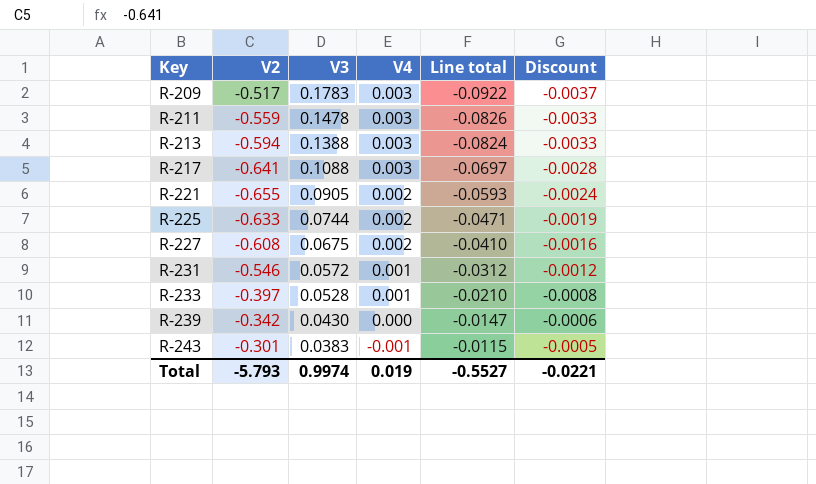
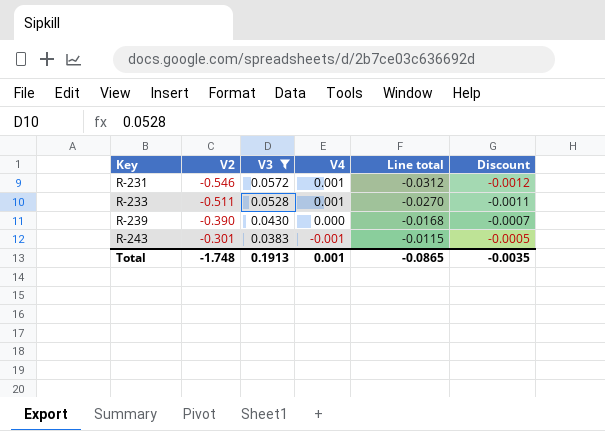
filter: none -> V3 <= 0.0572
R-233 | V2: -0.397 -> -0.511
R-233 | Line total: -0.0210 -> -0.0270
R-233 | Discount: -0.0008 -> -0.0011
R-239 | V2: -0.342 -> -0.390
R-239 | Line total: -0.0147 -> -0.0168
R-239 | Discount: -0.0006 -> -0.0007
Total | V2: -5.793 -> -1.748
Total | V3: 0.9974 -> 0.1913
Total | V4: 0.019 -> 0.001
Total | Line total: -0.5527 -> -0.0865
Total | Discount: -0.0221 -> -0.0035

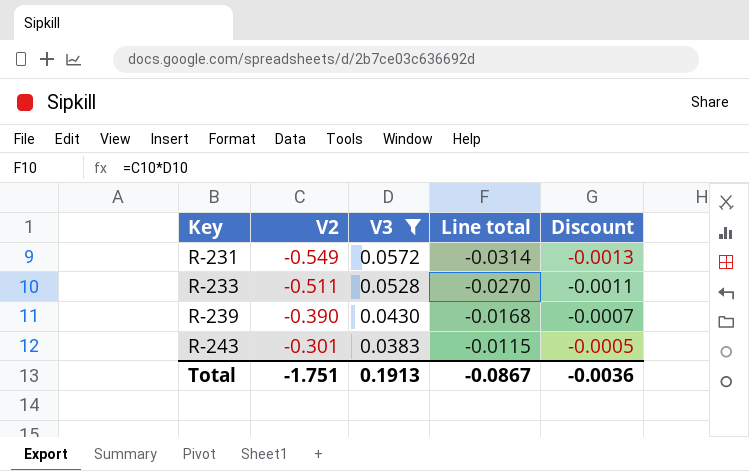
column V4 | position: 4 -> none
R-231 | V2: -0.546 -> -0.549
R-231 | Line total: -0.0312 -> -0.0314
R-231 | Discount: -0.0012 -> -0.0013
Total | V2: -1.748 -> -1.751
Total | Line total: -0.0865 -> -0.0867
Total | Discount: -0.0035 -> -0.0036

